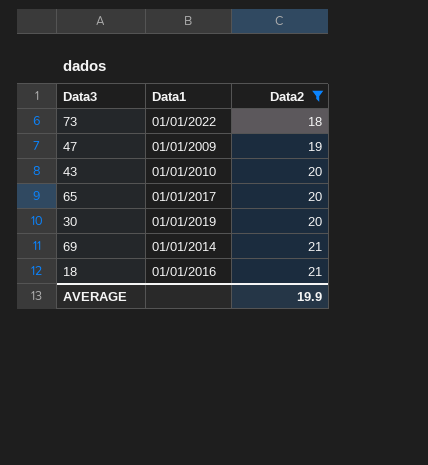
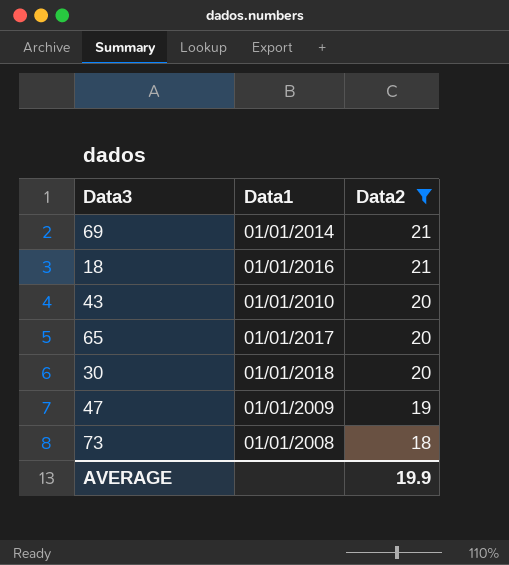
row order: Data2 ascending -> Data2 descending
30 | Data1: 01/01/2019 -> 01/01/2018
73 | Data1: 01/01/2022 -> 01/01/2008

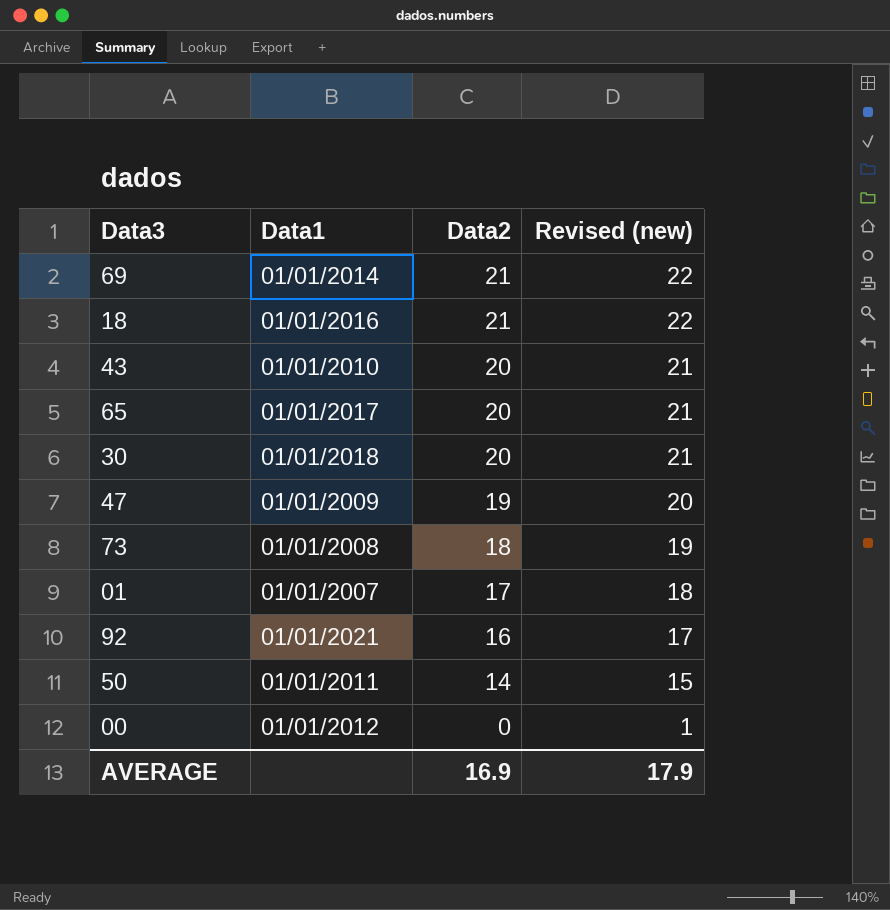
filter: Data2 >= 18 -> none
column Revised (new) | formula: none -> [Data2] + 1
AVERAGE | Data2: 19.9 -> 16.9

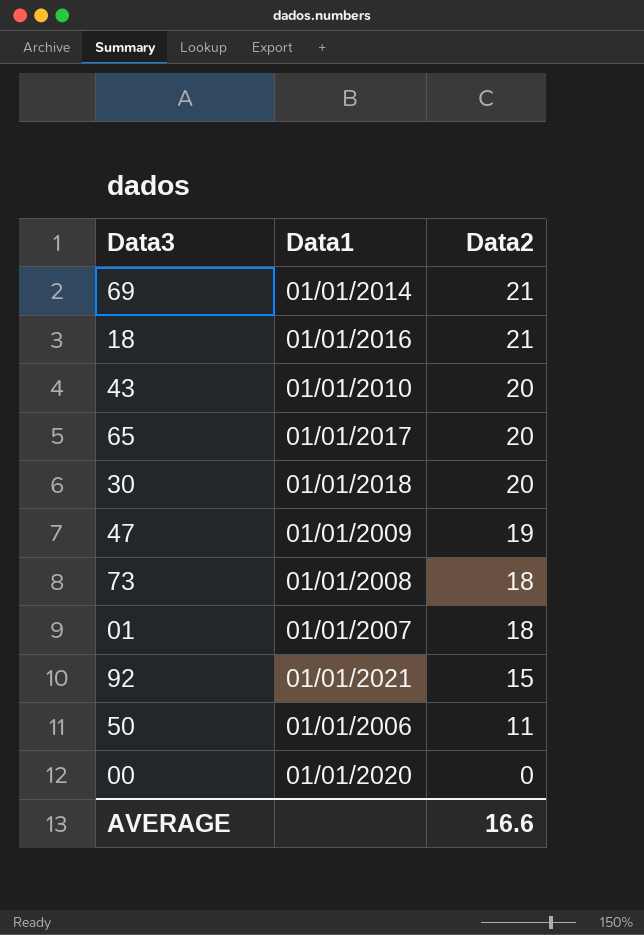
column Revised (new) | formula: [Data2] + 1 -> none
01 | Data2: 17 -> 18
92 | Data2: 16 -> 15
50 | Data1: 01/01/2011 -> 01/01/2006
50 | Data2: 14 -> 11
00 | Data1: 01/01/2012 -> 01/01/2020
AVERAGE | Data2: 16.9 -> 16.6

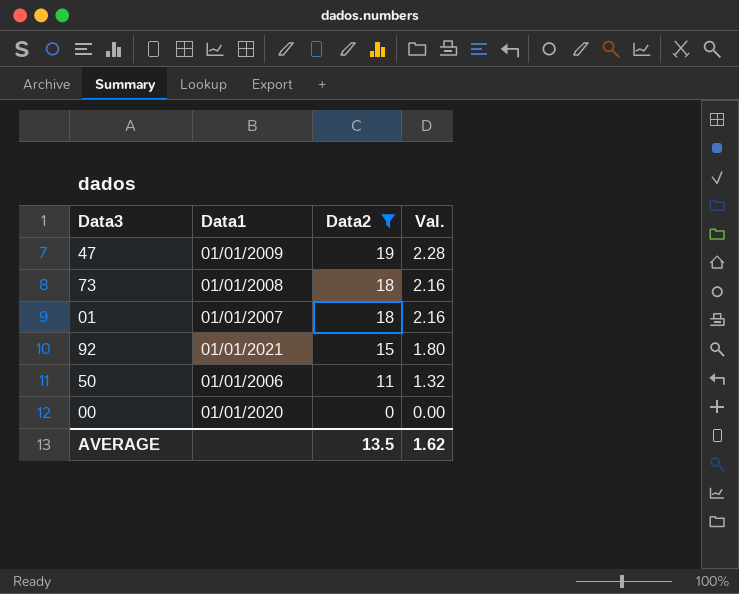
filter: none -> Data2 <= 19
column Val. | formula: none -> [Data2] * 0.12
AVERAGE | Data2: 16.6 -> 13.5

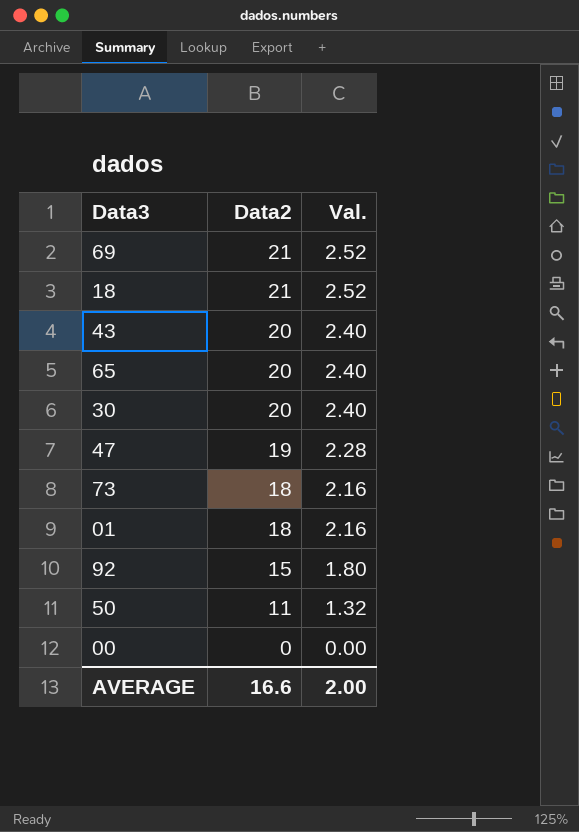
filter: Data2 <= 19 -> none
column Data1 | position: 2 -> none
AVERAGE | Data2: 13.5 -> 16.6
AVERAGE | Val.: 1.62 -> 2.00

